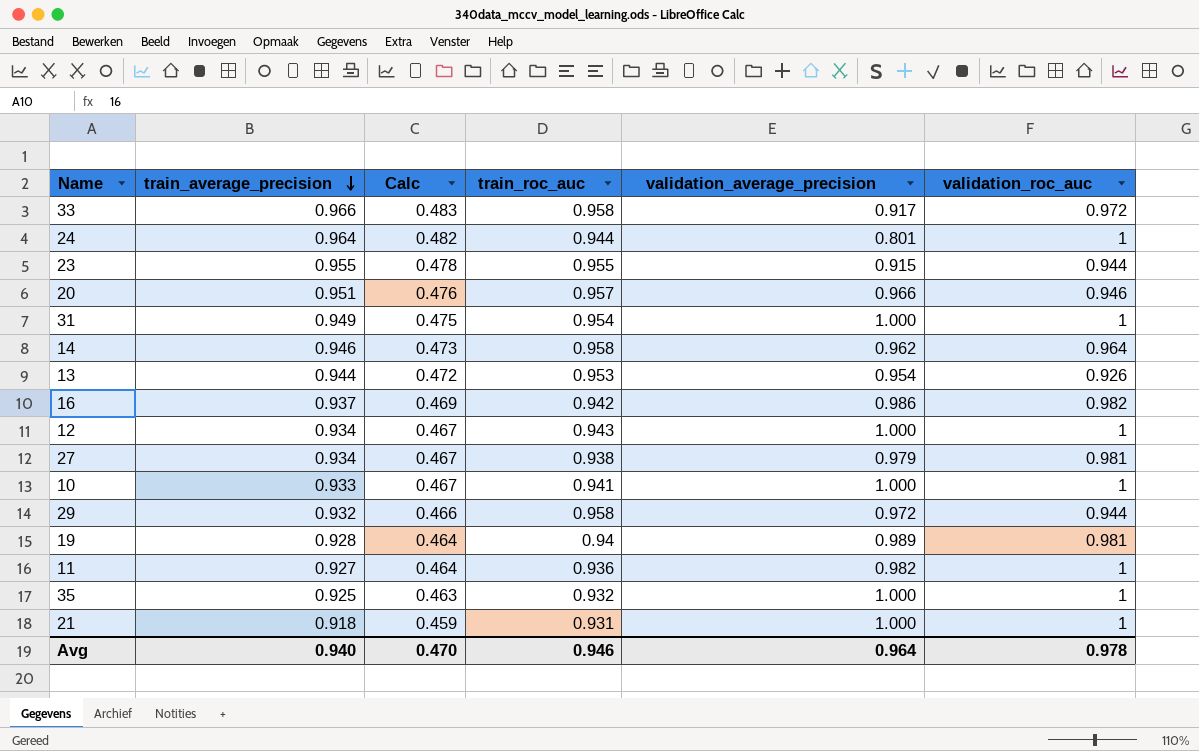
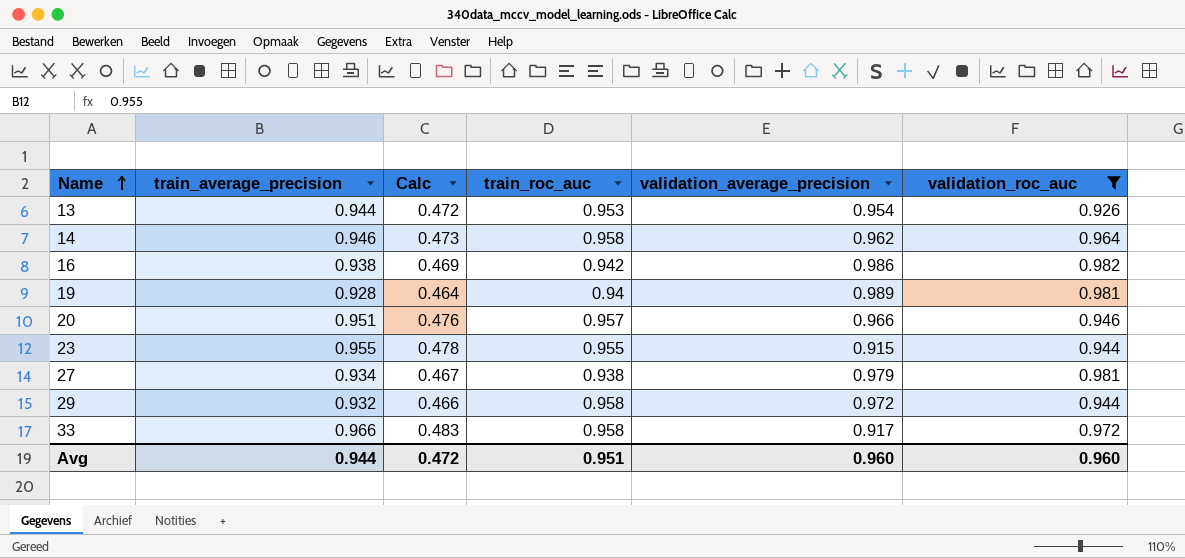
filter: none -> validation_roc_auc != 1
row order: train_average_precision descending -> Name ascending
16 | train_average_precision: 0.937 -> 0.938
Avg | train_average_precision: 0.940 -> 0.944
Avg | Calc: 0.470 -> 0.472
Avg | train_roc_auc: 0.946 -> 0.951
Avg | validation_average_precision: 0.964 -> 0.960
Avg | validation_roc_auc: 0.978 -> 0.960

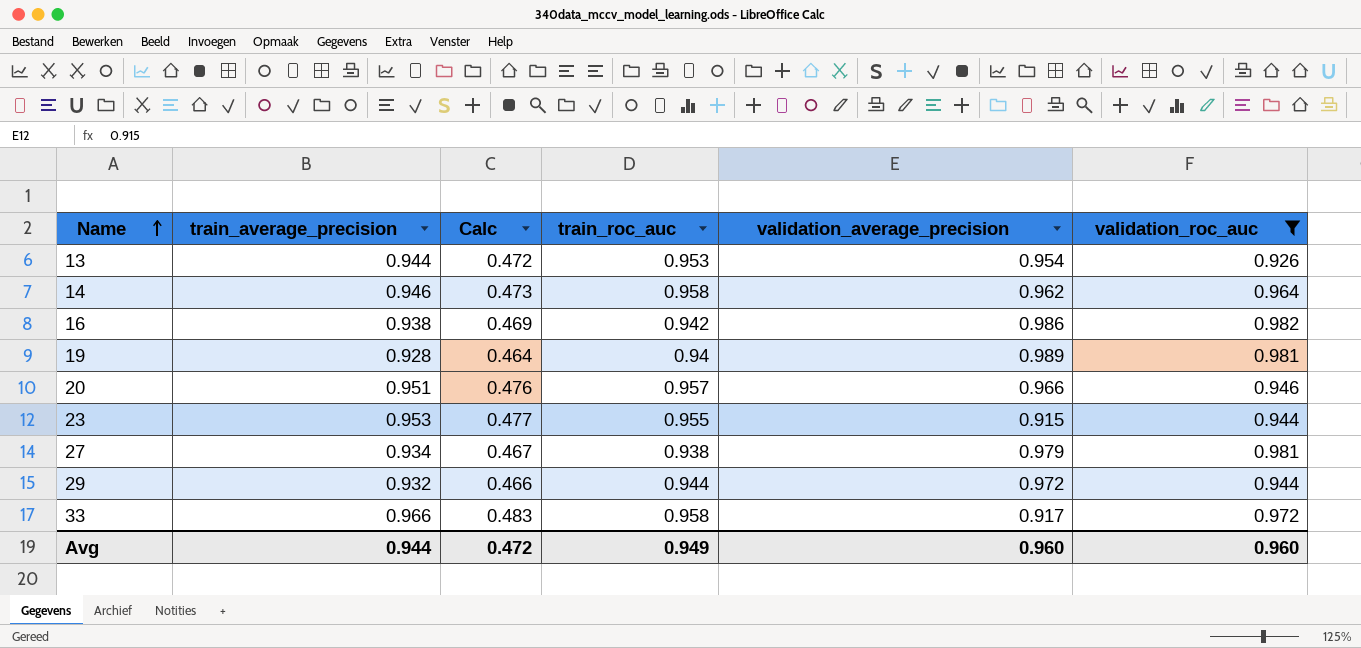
23 | train_average_precision: 0.955 -> 0.953
23 | Calc: 0.478 -> 0.477
29 | train_roc_auc: 0.958 -> 0.944
Avg | train_roc_auc: 0.951 -> 0.949

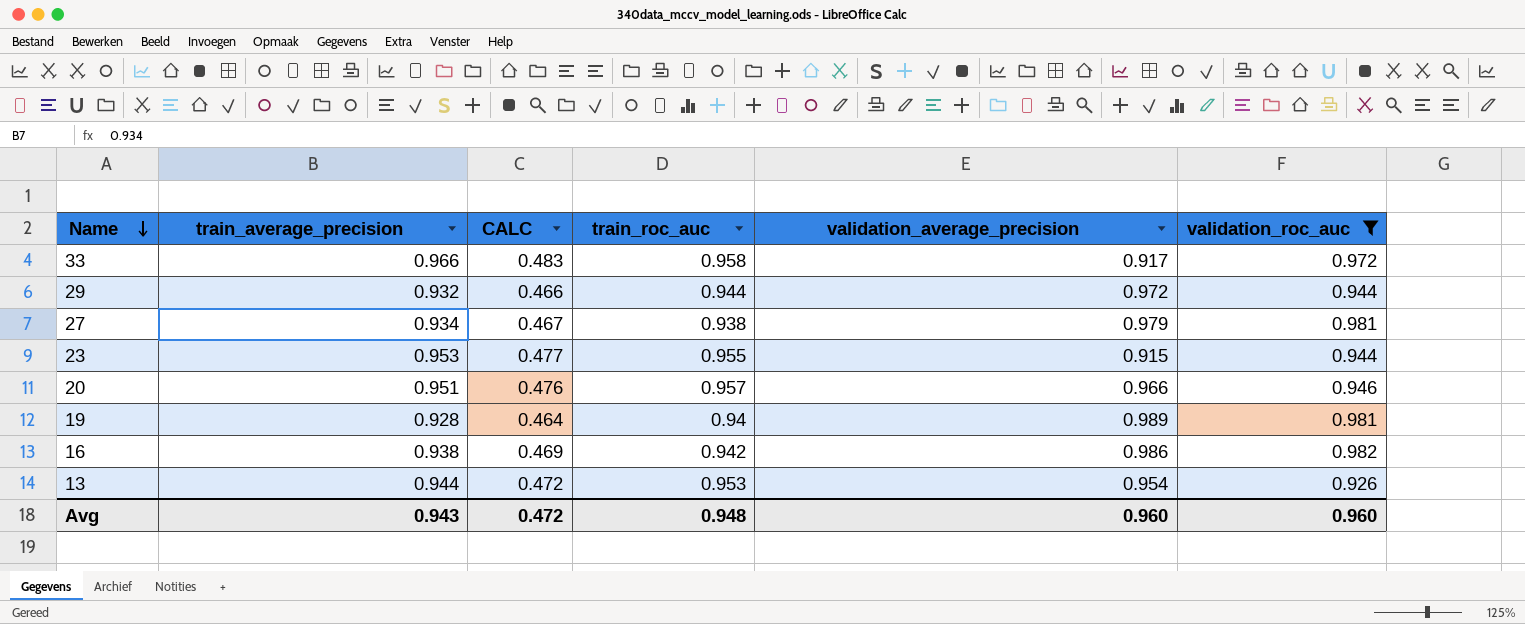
row order: Name ascending -> Name descending
column name: Calc -> CALC
row 14: 0.946 | 0.473 | 0.958 | 0.962 | 0.964 -> none
Avg | train_average_precision: 0.944 -> 0.943
Avg | train_roc_auc: 0.949 -> 0.948

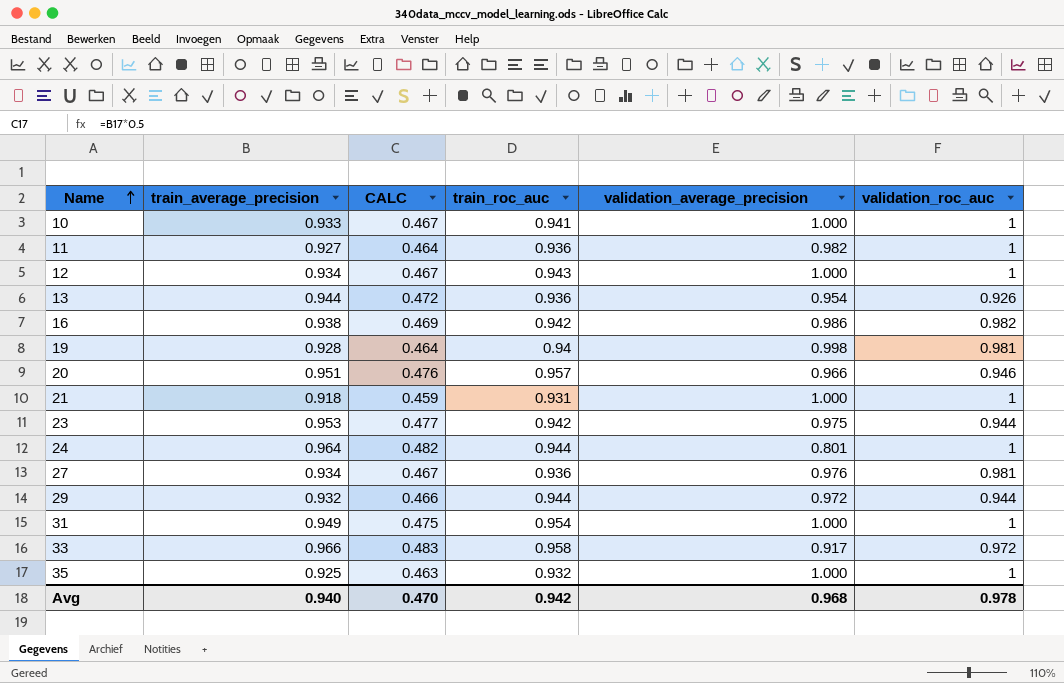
filter: validation_roc_auc != 1 -> none
row order: Name descending -> Name ascending
13 | train_roc_auc: 0.953 -> 0.936
19 | validation_average_precision: 0.989 -> 0.998
23 | train_roc_auc: 0.955 -> 0.942
23 | validation_average_precision: 0.915 -> 0.975
27 | train_roc_auc: 0.938 -> 0.936
27 | validation_average_precision: 0.979 -> 0.976
Avg | train_average_precision: 0.943 -> 0.940
Avg | CALC: 0.472 -> 0.470
Avg | train_roc_auc: 0.948 -> 0.942
Avg | validation_average_precision: 0.960 -> 0.968
Avg | validation_roc_auc: 0.960 -> 0.978

